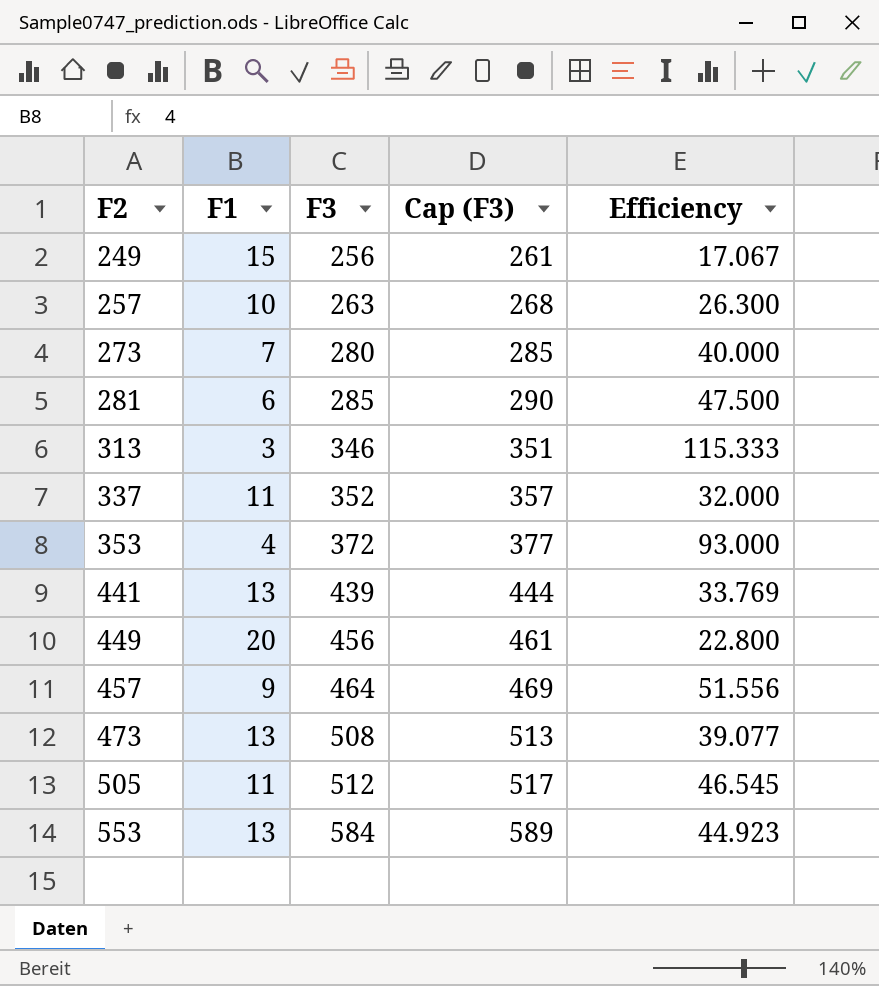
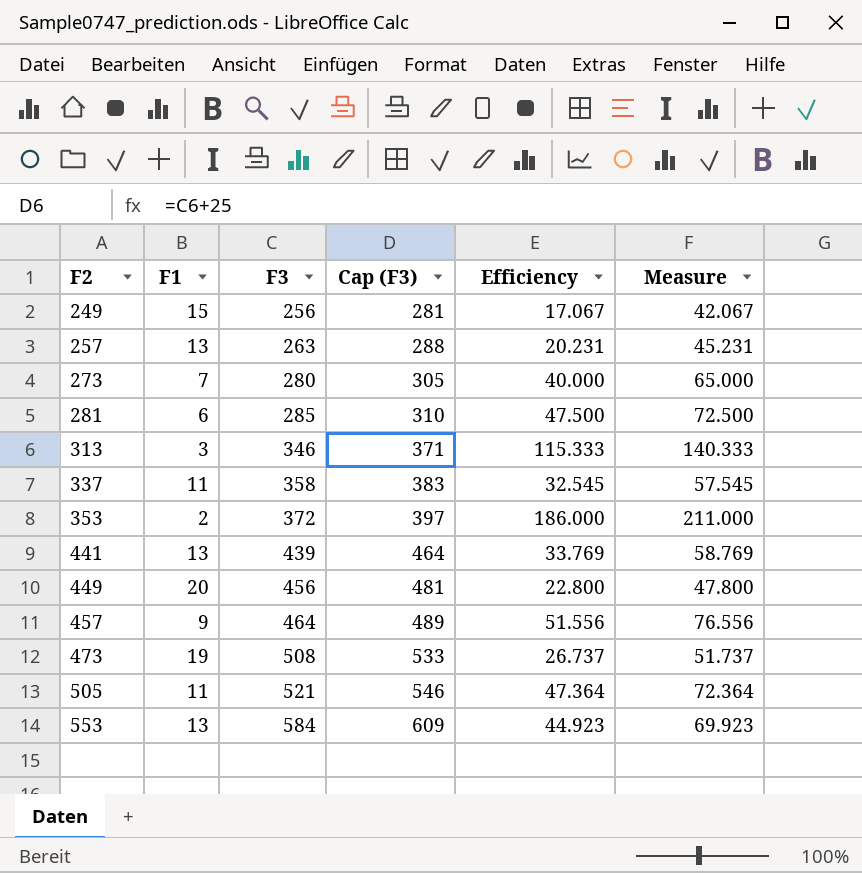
column Cap (F3) | formula: [F3] + 5 -> [F3] + 25
column Measure | formula: none -> [Efficiency] + 25
257 | F1: 10 -> 13
257 | Efficiency: 26.300 -> 20.231
337 | F3: 352 -> 358
337 | Efficiency: 32.000 -> 32.545
353 | F1: 4 -> 2
353 | Efficiency: 93.000 -> 186.000
473 | F1: 13 -> 19
473 | Efficiency: 39.077 -> 26.737
505 | F3: 512 -> 521
505 | Efficiency: 46.545 -> 47.364

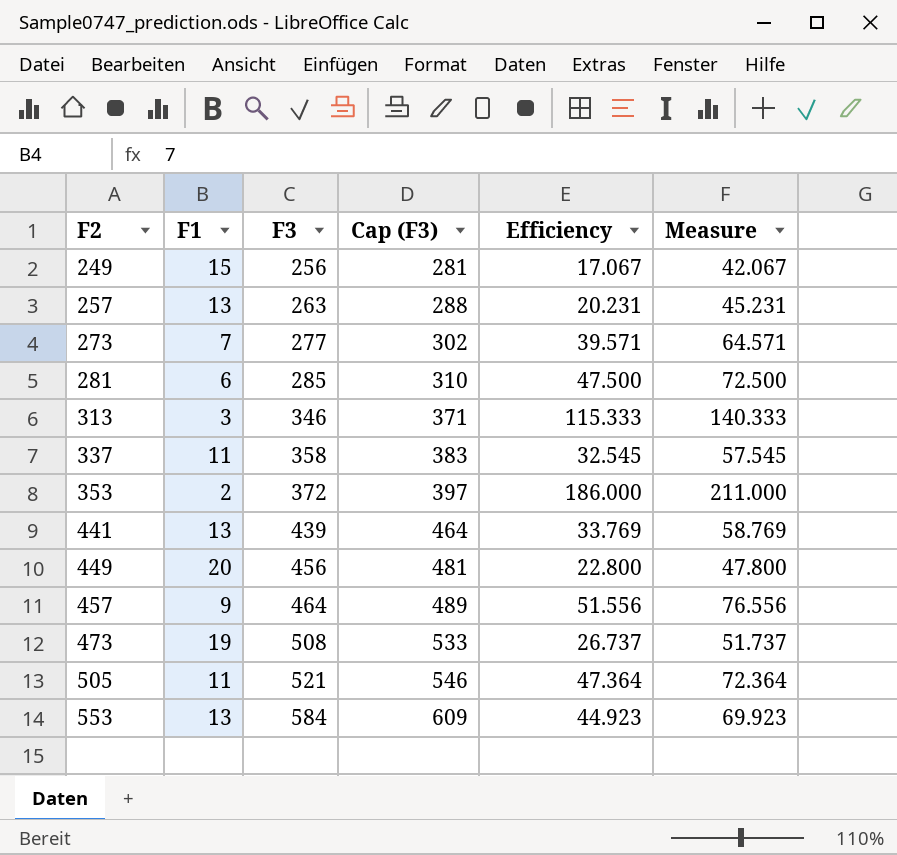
273 | F3: 280 -> 277
273 | Cap (F3): 305 -> 302
273 | Efficiency: 40.000 -> 39.571
273 | Measure: 65.000 -> 64.571

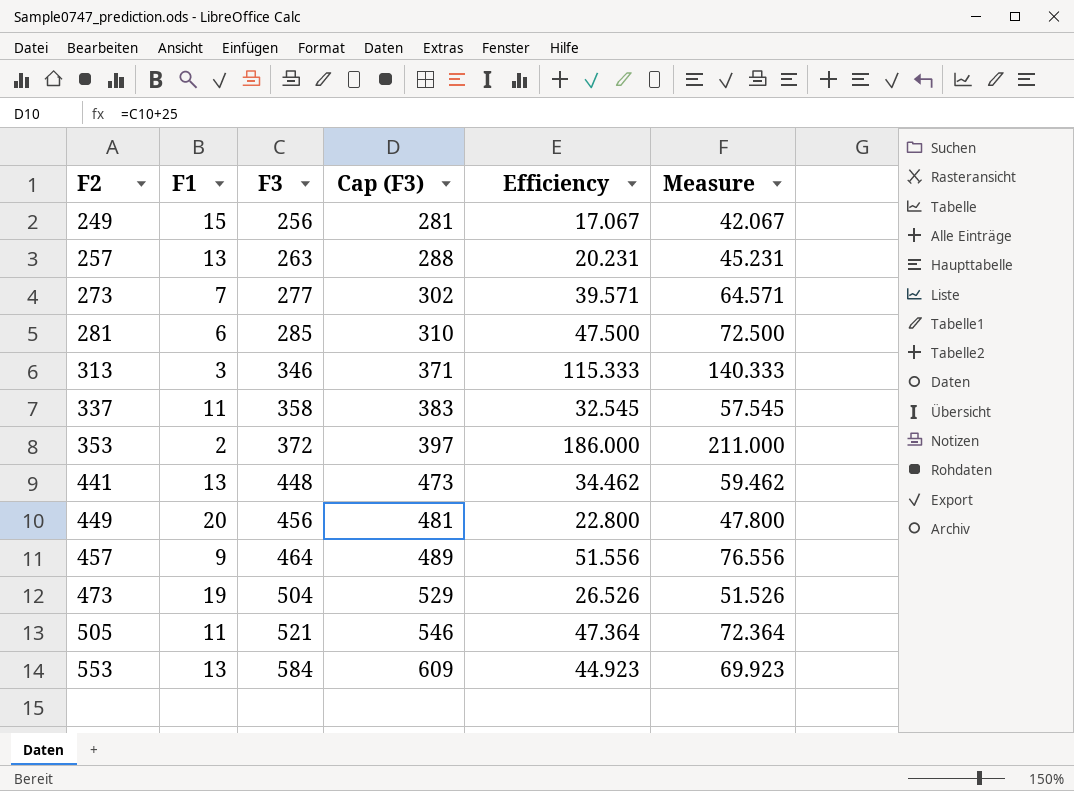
441 | F3: 439 -> 448
441 | Cap (F3): 464 -> 473
441 | Efficiency: 33.769 -> 34.462
441 | Measure: 58.769 -> 59.462
473 | F3: 508 -> 504
473 | Cap (F3): 533 -> 529
473 | Efficiency: 26.737 -> 26.526
473 | Measure: 51.737 -> 51.526

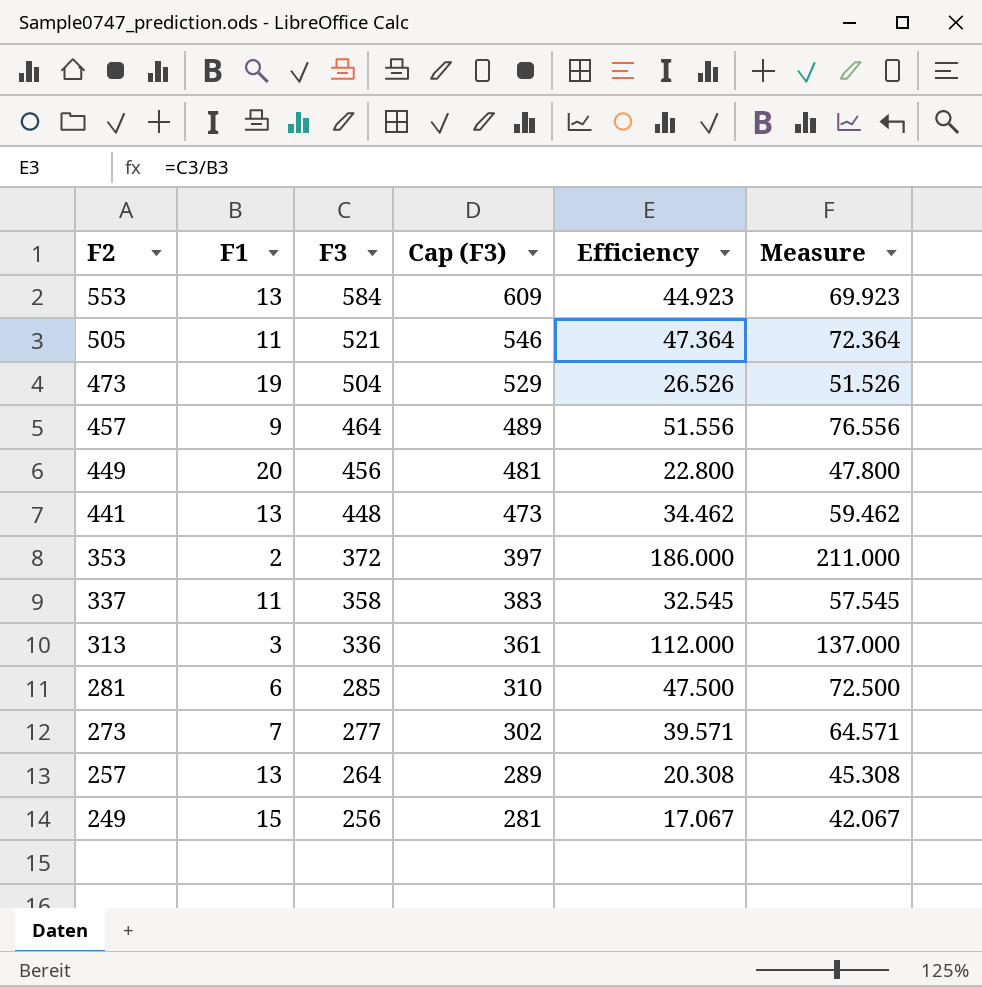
row order: F2 ascending -> F2 descending
313 | F3: 346 -> 336
313 | Cap (F3): 371 -> 361
313 | Efficiency: 115.333 -> 112.000
313 | Measure: 140.333 -> 137.000
257 | F3: 263 -> 264
257 | Cap (F3): 288 -> 289
257 | Efficiency: 20.231 -> 20.308
257 | Measure: 45.231 -> 45.308

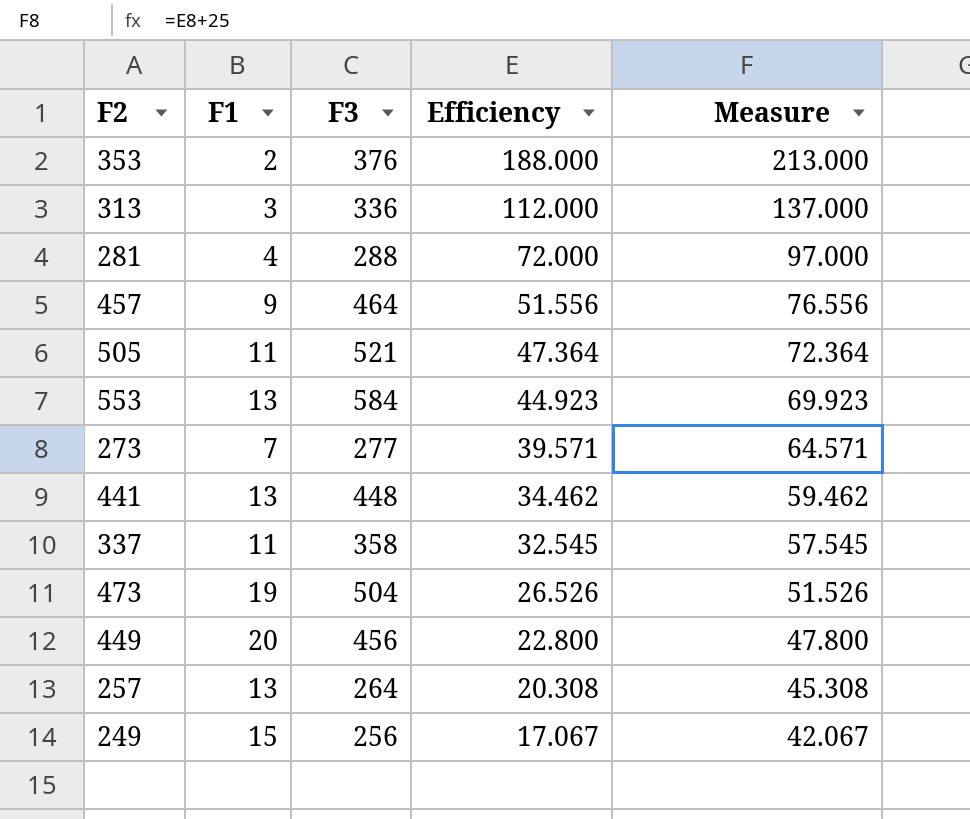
row order: F2 descending -> Efficiency descending
column Cap (F3) | formula: [F3] + 25 -> none
353 | F3: 372 -> 376
353 | Efficiency: 186.000 -> 188.000
353 | Measure: 211.000 -> 213.000
281 | F1: 6 -> 4
281 | F3: 285 -> 288
281 | Efficiency: 47.500 -> 72.000
281 | Measure: 72.500 -> 97.000

